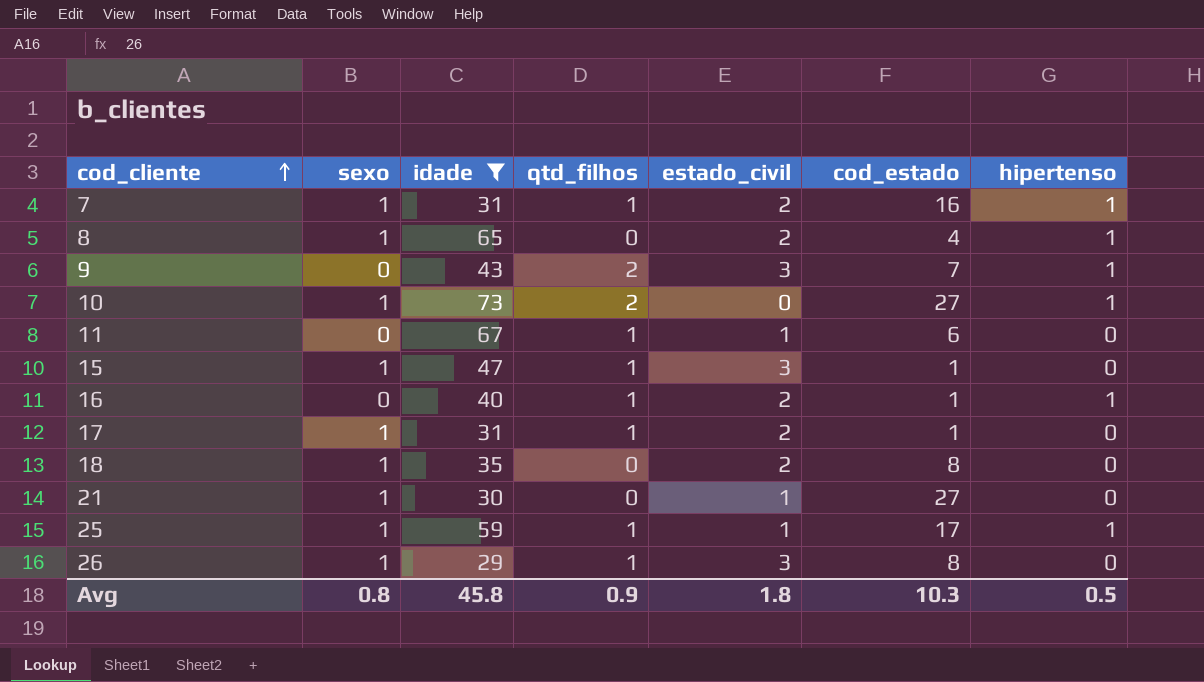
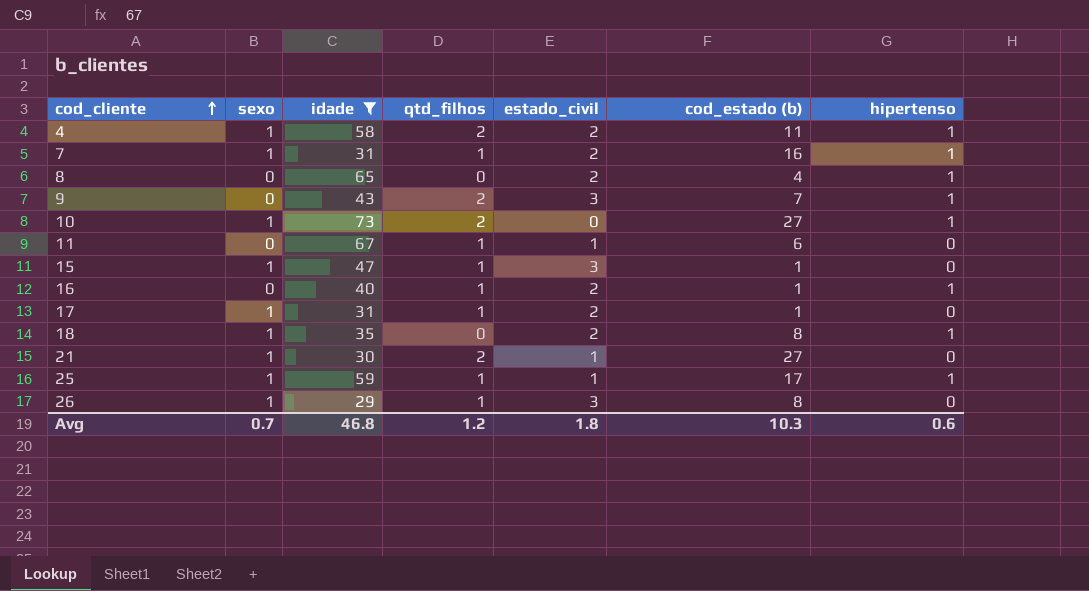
column name: cod_estado -> cod_estado (b)
row 4: none -> 1 | 58 | 2 | 2 | 11 | 1
8 | sexo: 1 -> 0
18 | hipertenso: 0 -> 1
21 | qtd_filhos: 0 -> 2
Avg | sexo: 0.8 -> 0.7
Avg | idade: 45.8 -> 46.8
Avg | qtd_filhos: 0.9 -> 1.2
Avg | hipertenso: 0.5 -> 0.6

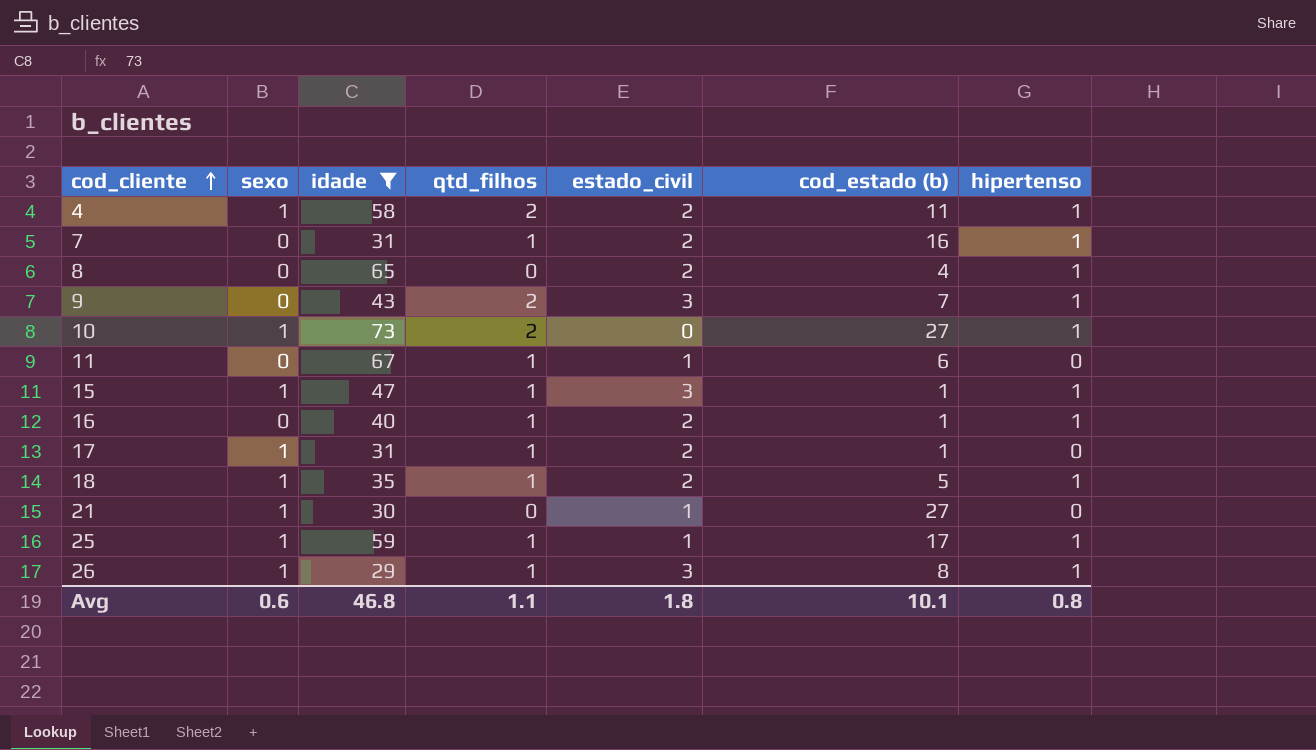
7 | sexo: 1 -> 0
15 | hipertenso: 0 -> 1
18 | qtd_filhos: 0 -> 1
18 | cod_estado (b): 8 -> 5
21 | qtd_filhos: 2 -> 0
26 | hipertenso: 0 -> 1
Avg | sexo: 0.7 -> 0.6
Avg | qtd_filhos: 1.2 -> 1.1
Avg | cod_estado (b): 10.3 -> 10.1
Avg | hipertenso: 0.6 -> 0.8

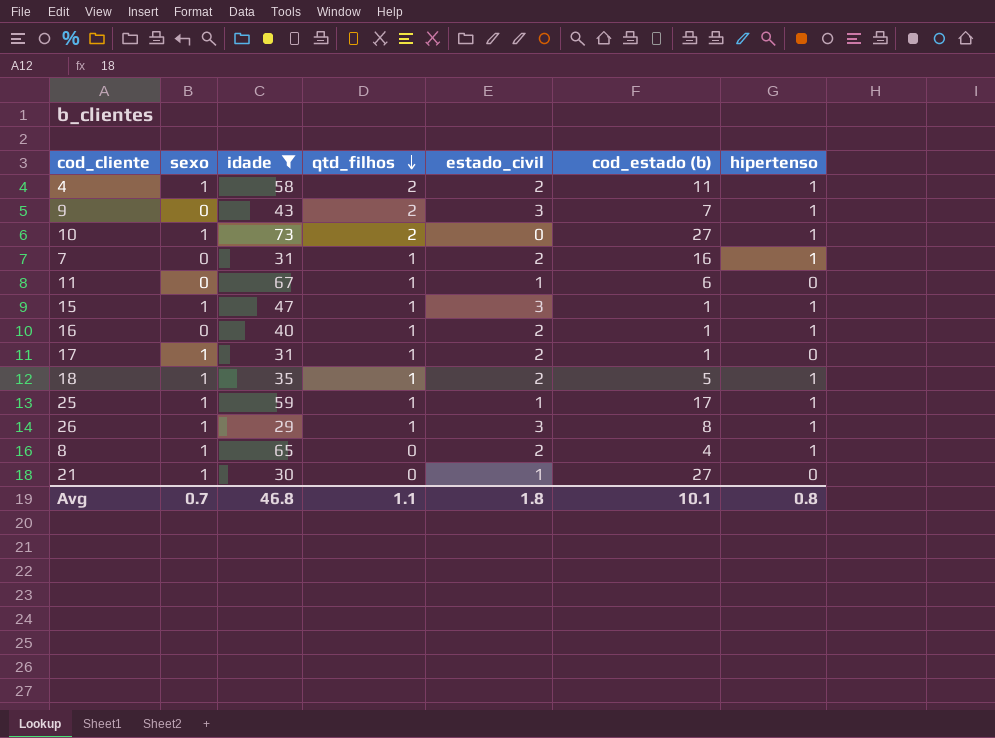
row order: cod_cliente ascending -> qtd_filhos descending
8 | sexo: 0 -> 1
Avg | sexo: 0.6 -> 0.7

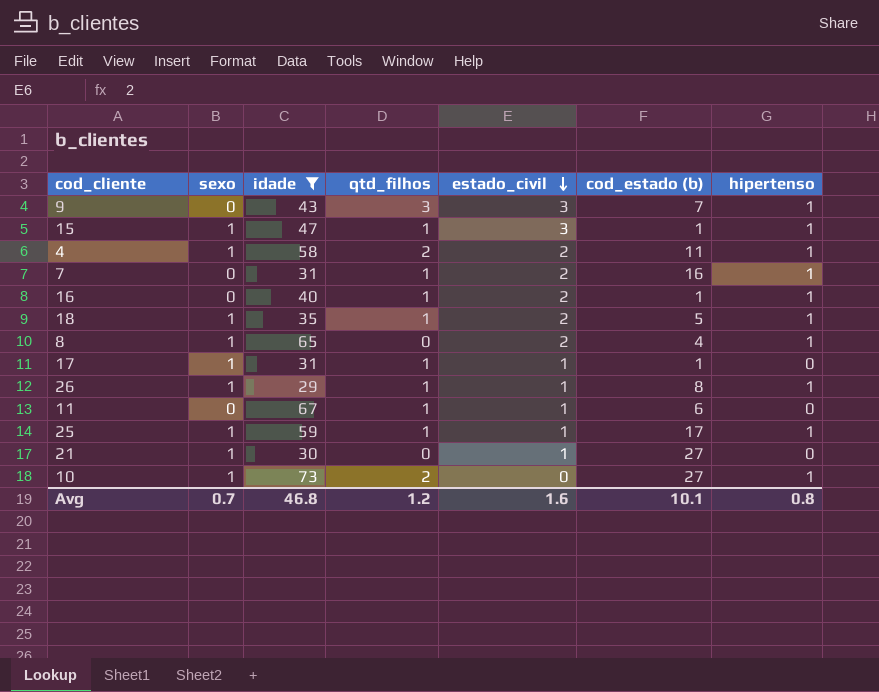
row order: qtd_filhos descending -> estado_civil descending
9 | qtd_filhos: 2 -> 3
17 | estado_civil: 2 -> 1
26 | estado_civil: 3 -> 1
Avg | qtd_filhos: 1.1 -> 1.2
Avg | estado_civil: 1.8 -> 1.6

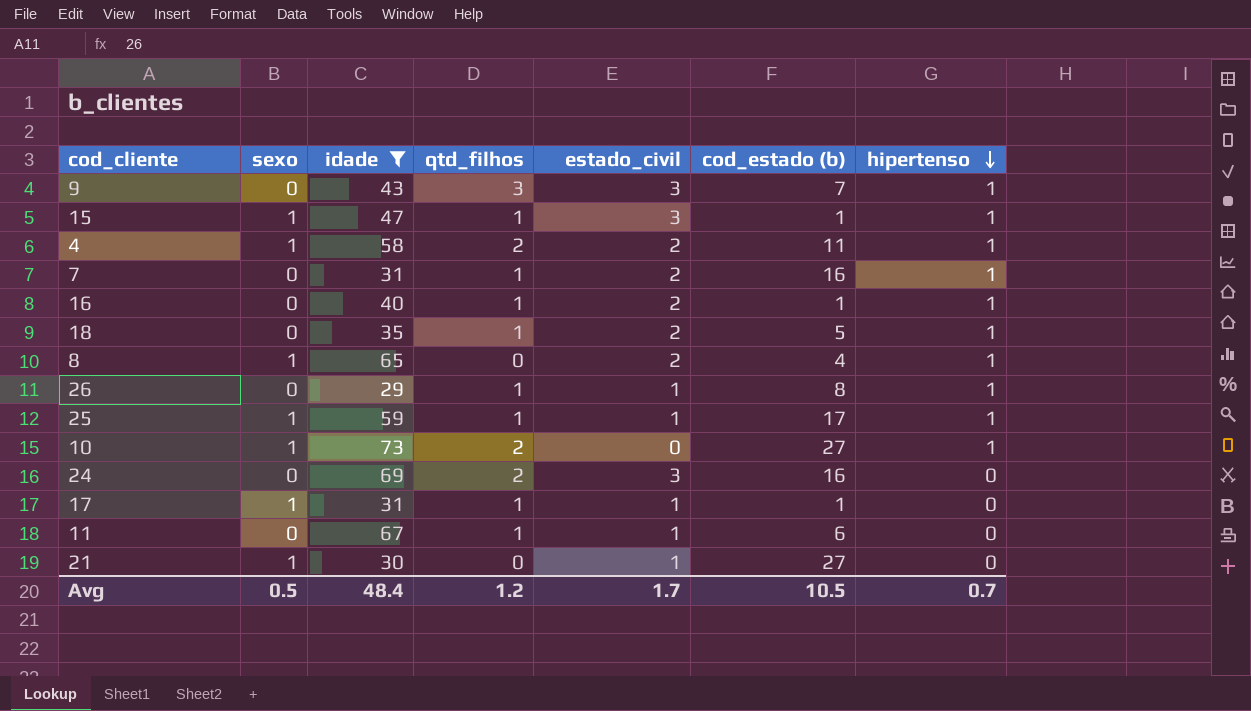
row order: estado_civil descending -> hipertenso descending
18 | sexo: 1 -> 0
26 | sexo: 1 -> 0
row 24: none -> 0 | 69 | 2 | 3 | 16 | 0
Avg | sexo: 0.7 -> 0.5
Avg | idade: 46.8 -> 48.4
Avg | estado_civil: 1.6 -> 1.7
Avg | cod_estado (b): 10.1 -> 10.5
Avg | hipertenso: 0.8 -> 0.7

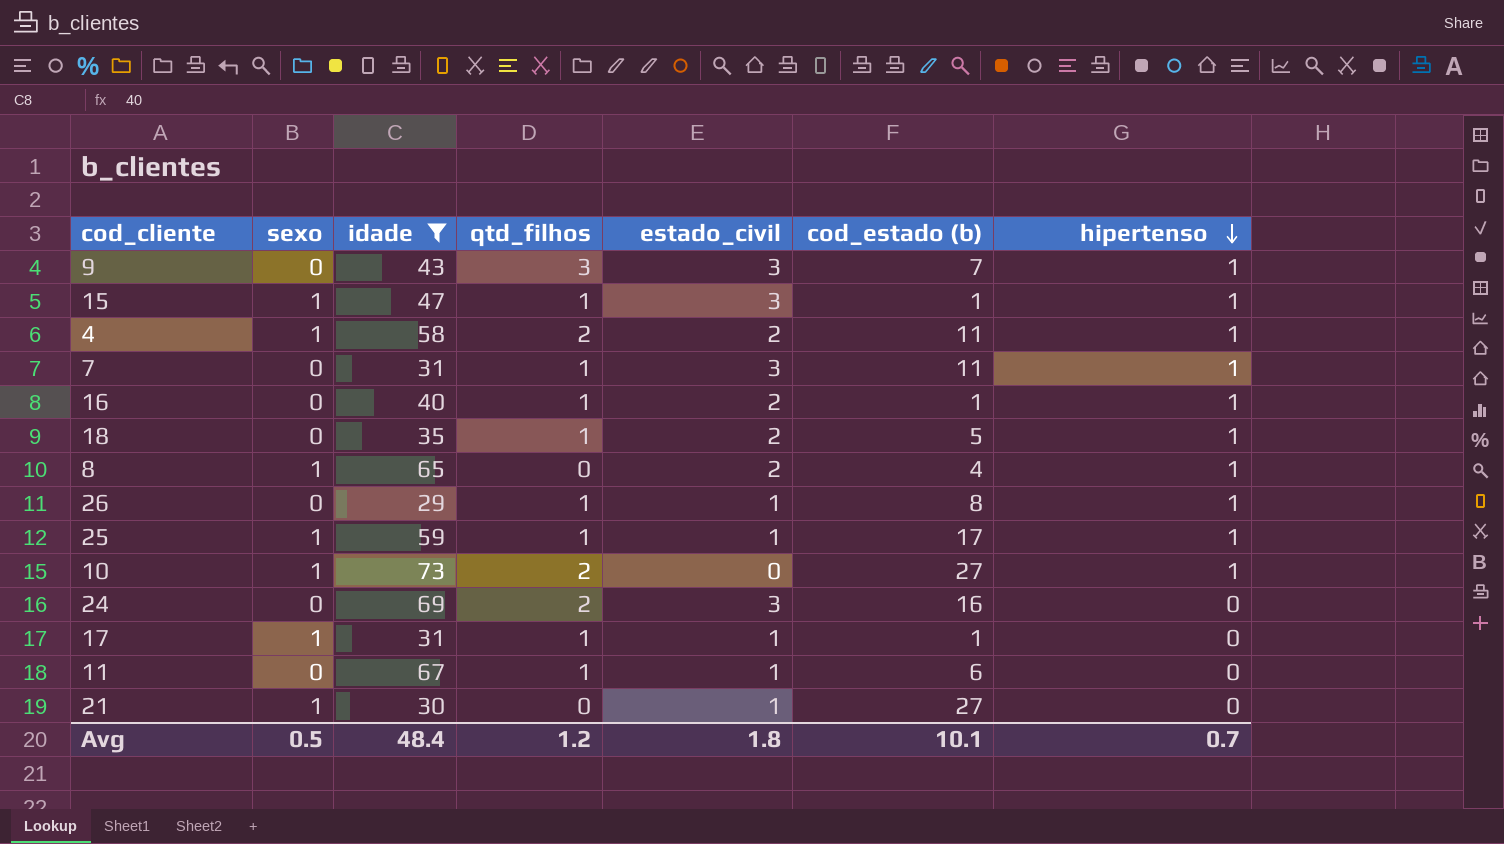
7 | estado_civil: 2 -> 3
7 | cod_estado (b): 16 -> 11
Avg | estado_civil: 1.7 -> 1.8
Avg | cod_estado (b): 10.5 -> 10.1

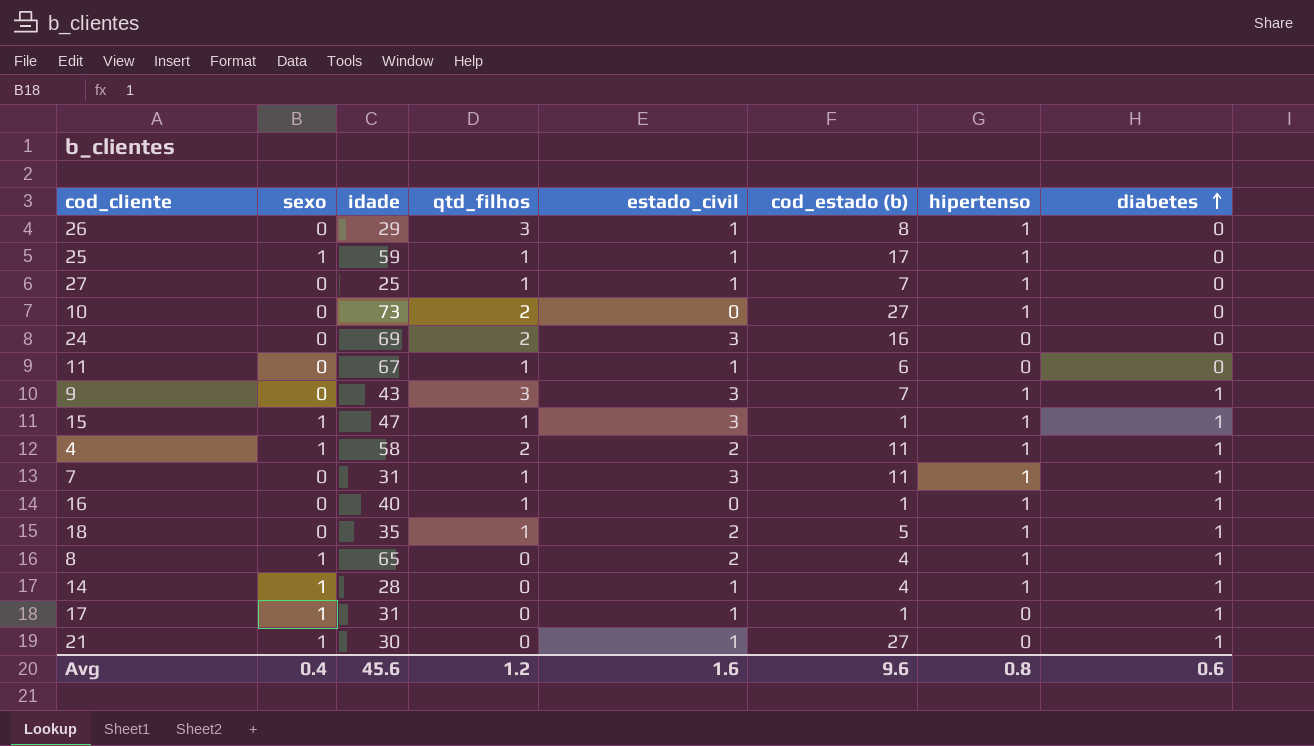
filter: idade >= 29 -> none
row order: hipertenso descending -> diabetes ascending
column diabetes | position: none -> 8
26 | qtd_filhos: 1 -> 3
10 | sexo: 1 -> 0
16 | estado_civil: 2 -> 0
17 | qtd_filhos: 1 -> 0
Avg | sexo: 0.5 -> 0.4
Avg | idade: 48.4 -> 45.6
Avg | estado_civil: 1.8 -> 1.6
Avg | cod_estado (b): 10.1 -> 9.6
Avg | hipertenso: 0.7 -> 0.8

